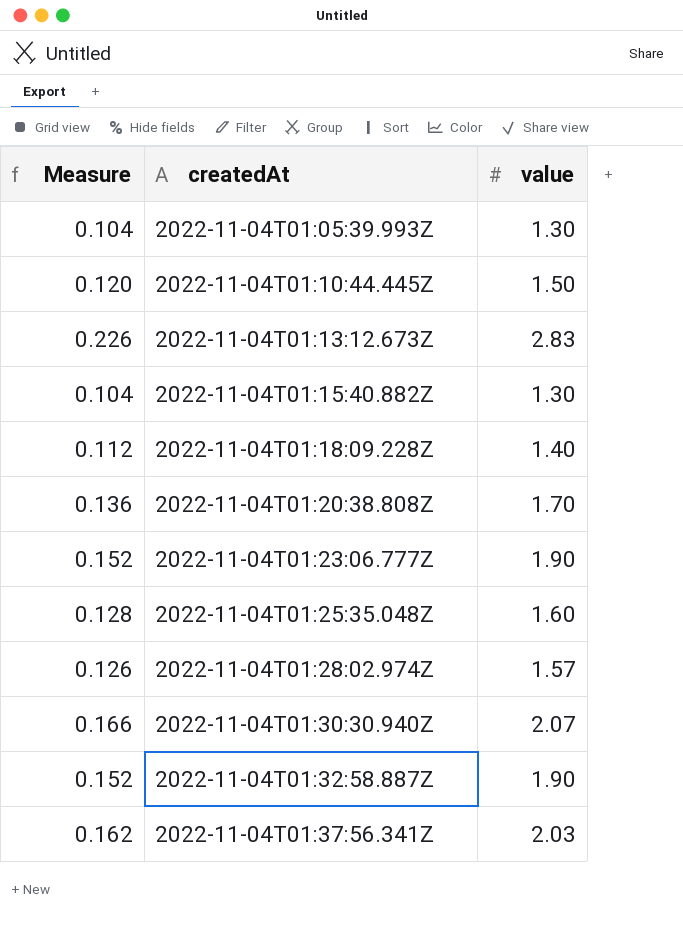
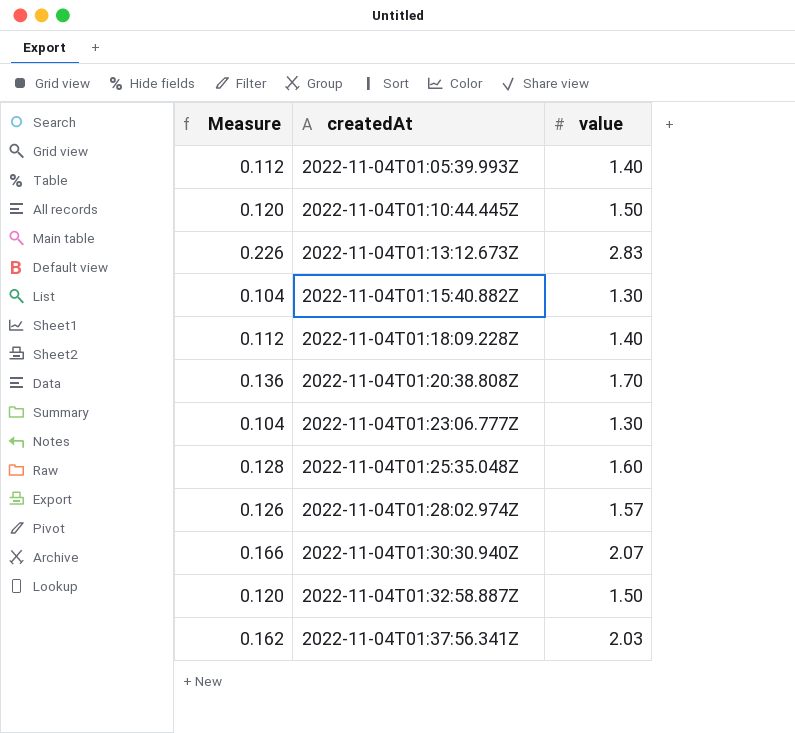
2022-11-04T01:05:39.993Z | Measure: 0.104 -> 0.112
2022-11-04T01:05:39.993Z | value: 1.30 -> 1.40
2022-11-04T01:23:06.777Z | Measure: 0.152 -> 0.104
2022-11-04T01:23:06.777Z | value: 1.90 -> 1.30
2022-11-04T01:32:58.887Z | Measure: 0.152 -> 0.120
2022-11-04T01:32:58.887Z | value: 1.90 -> 1.50

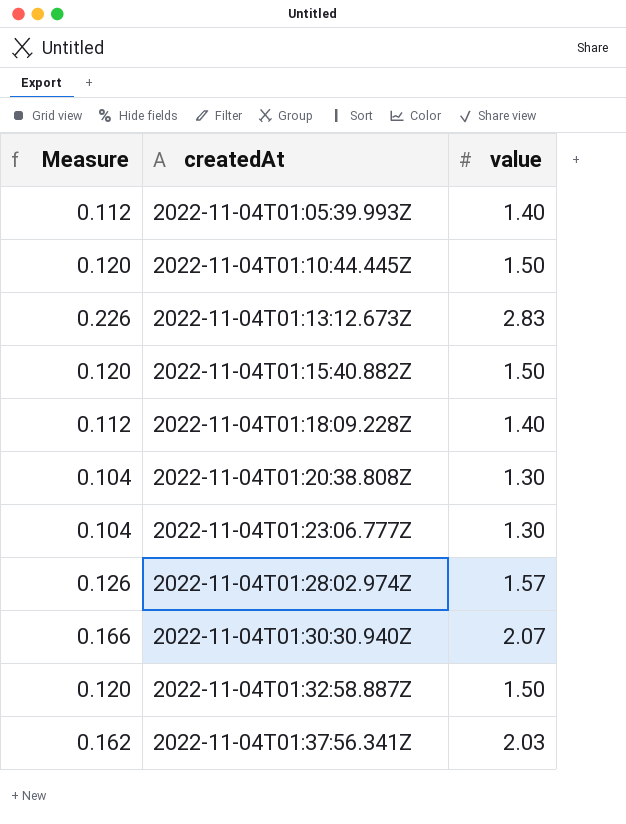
row 2022-11-04T01:25:35.048Z: 0.128 | 1.60 -> none
2022-11-04T01:15:40.882Z | Measure: 0.104 -> 0.120
2022-11-04T01:15:40.882Z | value: 1.30 -> 1.50
2022-11-04T01:20:38.808Z | Measure: 0.136 -> 0.104
2022-11-04T01:20:38.808Z | value: 1.70 -> 1.30

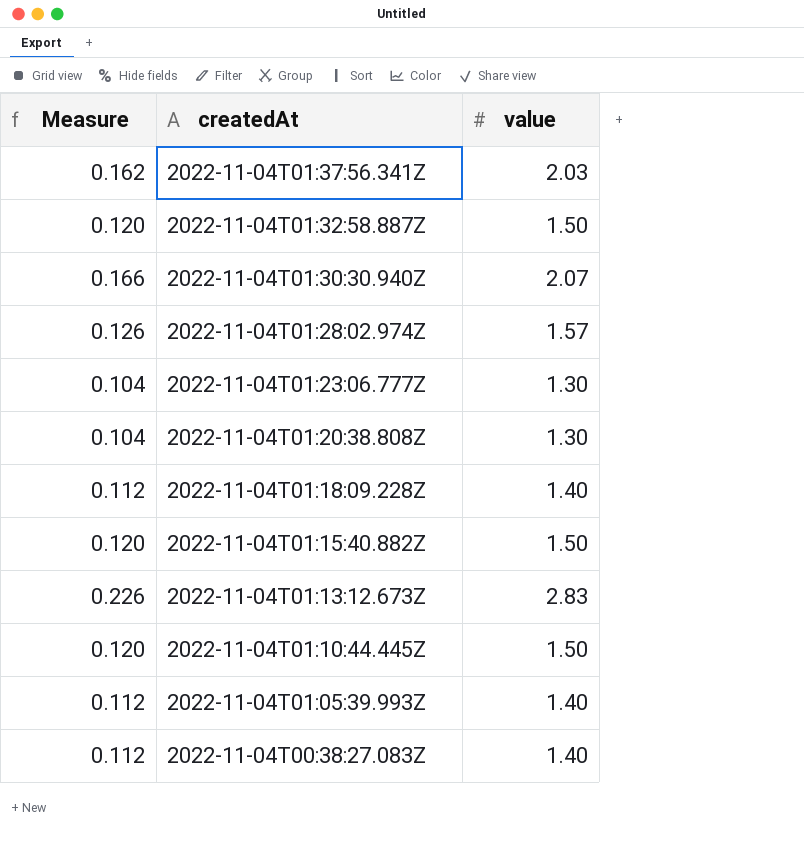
row order: createdAt ascending -> createdAt descending
row 2022-11-04T00:38:27.083Z: none -> 0.112 | 1.40

